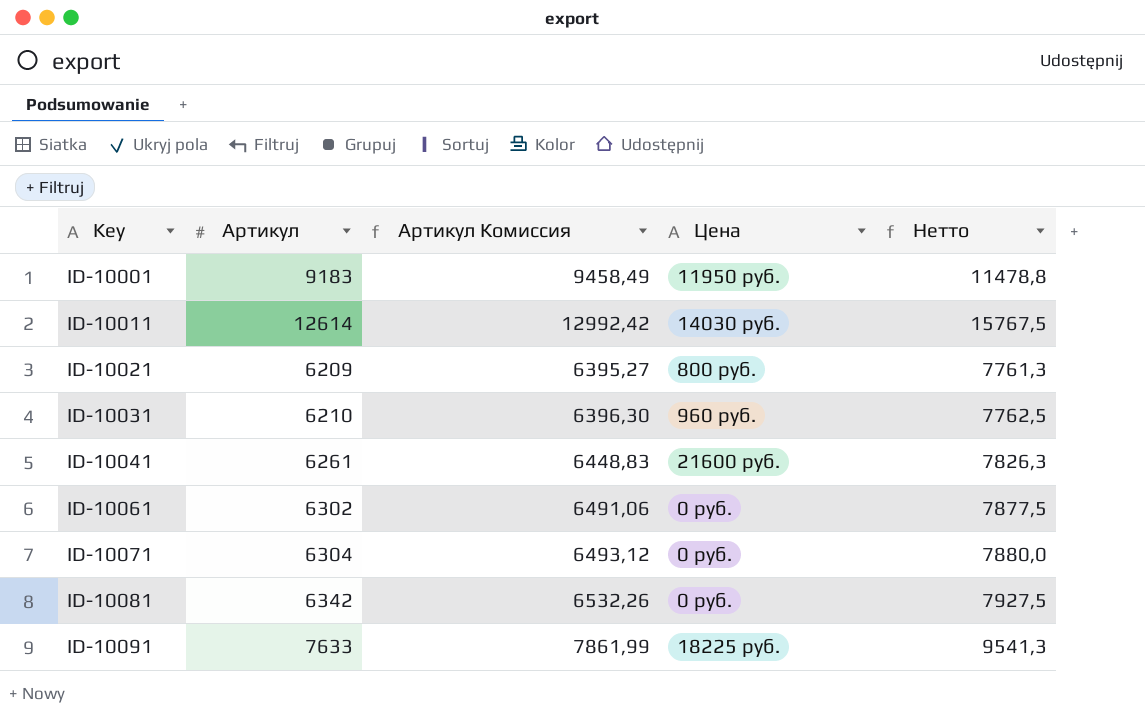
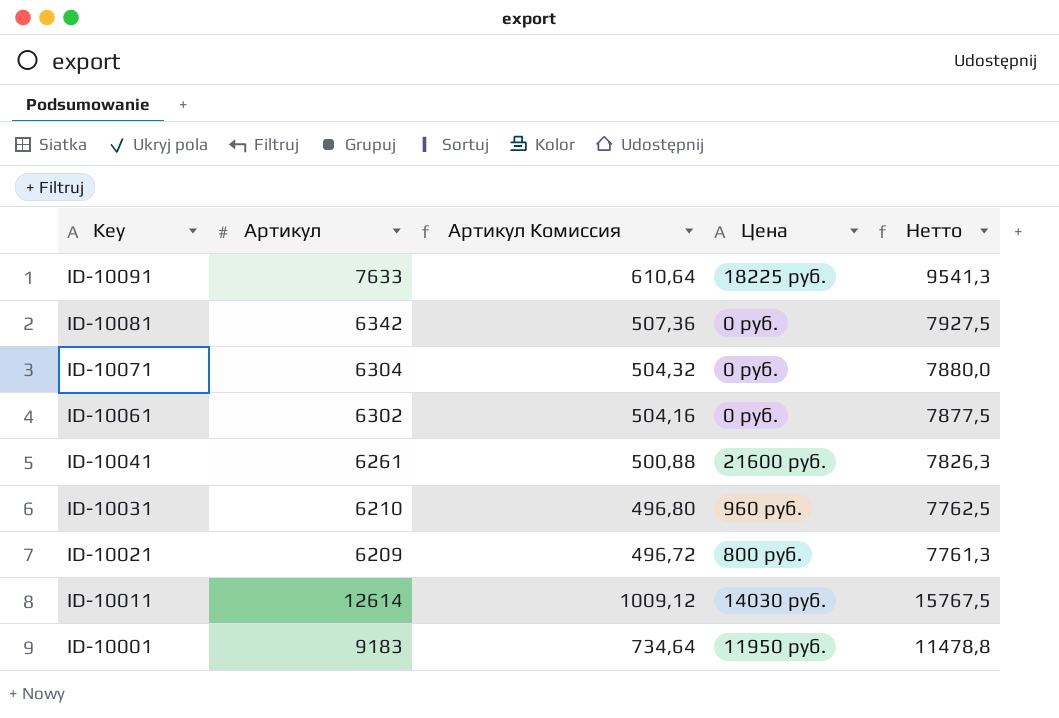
row order: Key ascending -> Key descending
column Артикул Комиссия | formula: [Артикул] * 1,03 -> [Артикул] * 0,08

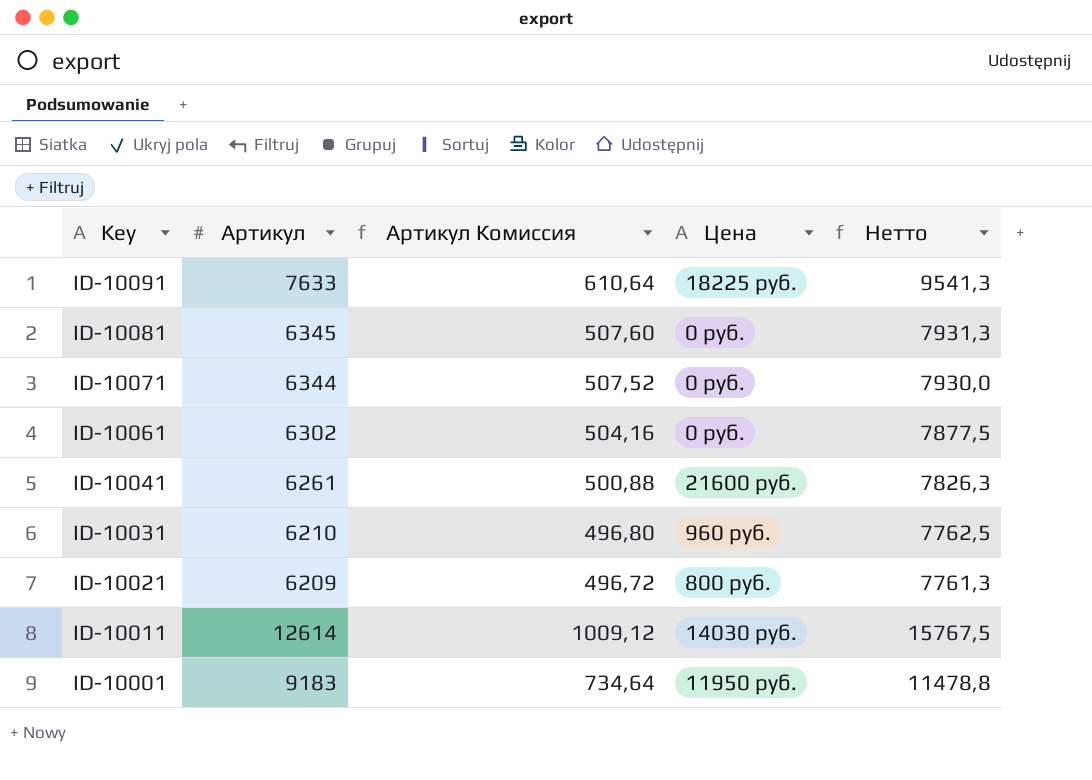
ID-10081 | Артикул: 6342 -> 6345
ID-10081 | Артикул Комиссия: 507,36 -> 507,60
ID-10081 | Нетто: 7927,5 -> 7931,3
ID-10071 | Артикул: 6304 -> 6344
ID-10071 | Артикул Комиссия: 504,32 -> 507,52
ID-10071 | Нетто: 7880,0 -> 7930,0

